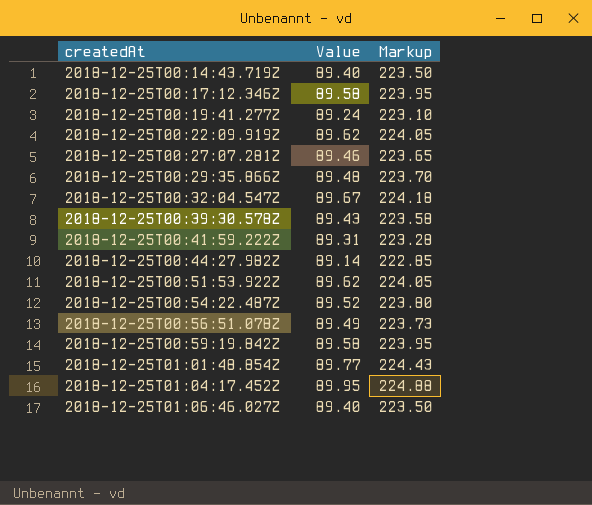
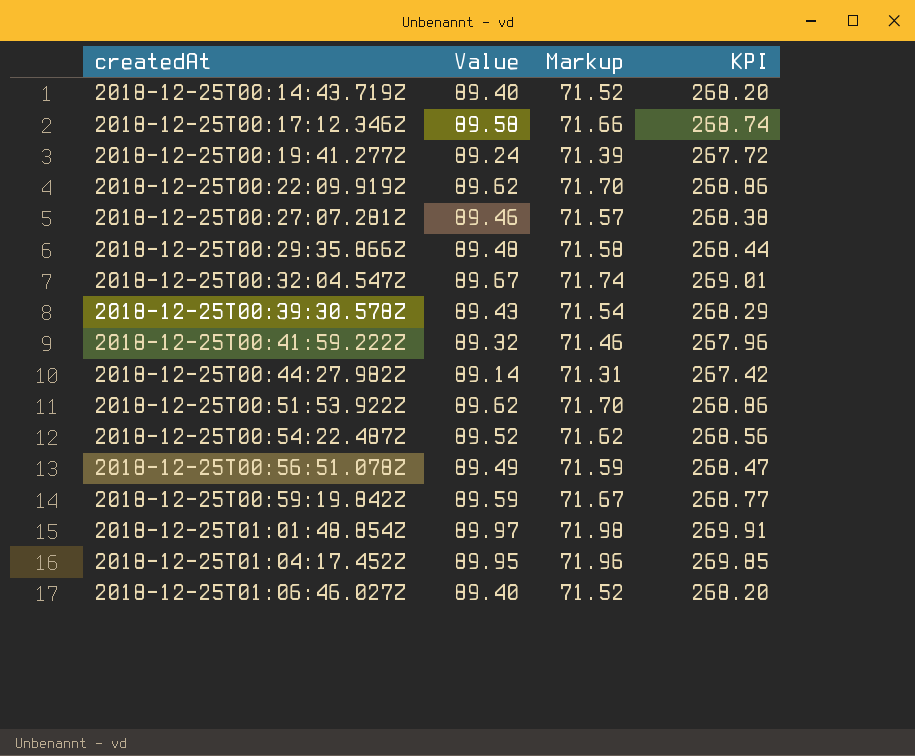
column Markup | formula: [Value] * 2.5 -> [Value] * 0.8
column KPI | formula: none -> [Value] * 3
2018-12-25T00:41:59.222Z | Value: 89.31 -> 89.32
2018-12-25T00:59:19.842Z | Value: 89.58 -> 89.59
2018-12-25T01:01:48.854Z | Value: 89.77 -> 89.97

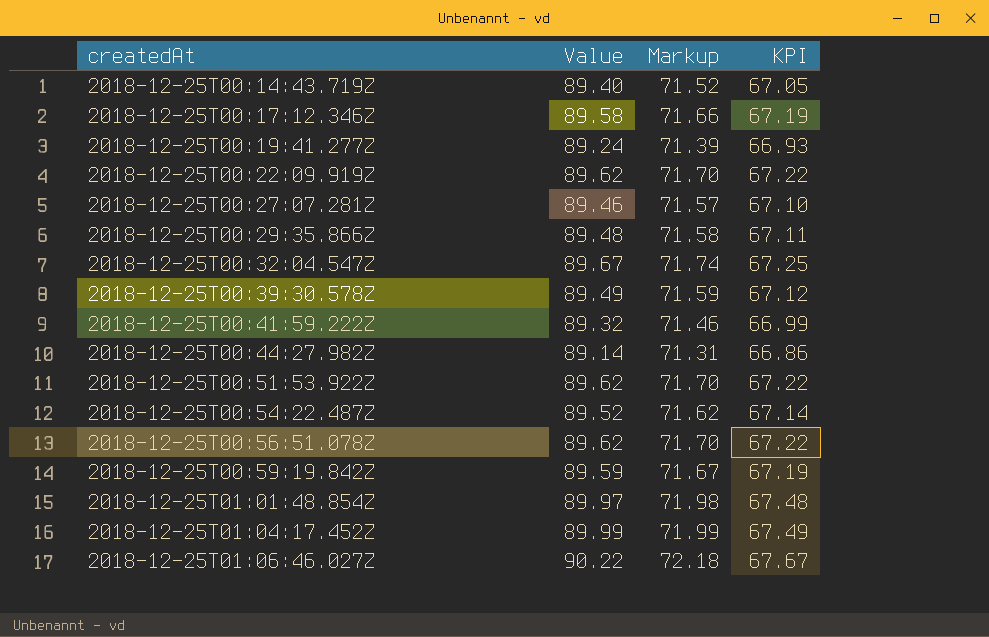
column KPI | formula: [Value] * 3 -> [Value] * 0.75
2018-12-25T00:39:30.578Z | Value: 89.43 -> 89.49
2018-12-25T00:39:30.578Z | Markup: 71.54 -> 71.59
2018-12-25T00:56:51.078Z | Value: 89.49 -> 89.62
2018-12-25T00:56:51.078Z | Markup: 71.59 -> 71.70
2018-12-25T01:04:17.452Z | Value: 89.95 -> 89.99
2018-12-25T01:04:17.452Z | Markup: 71.96 -> 71.99
2018-12-25T01:06:46.027Z | Value: 89.40 -> 90.22
2018-12-25T01:06:46.027Z | Markup: 71.52 -> 72.18

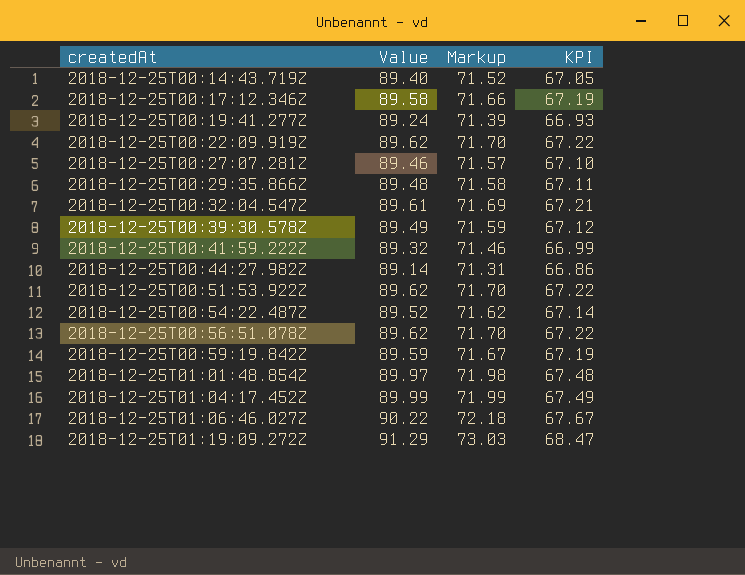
2018-12-25T00:32:04.547Z | Value: 89.67 -> 89.61
2018-12-25T00:32:04.547Z | Markup: 71.74 -> 71.69
2018-12-25T00:32:04.547Z | KPI: 67.25 -> 67.21
row 2018-12-25T01:19:09.272Z: none -> 91.29 | 73.03 | 68.47

